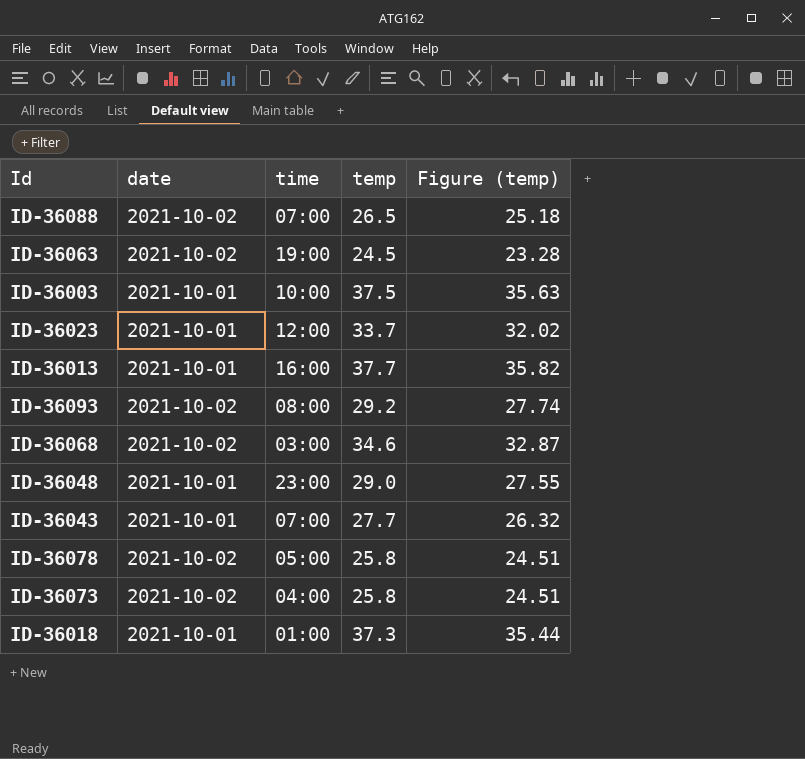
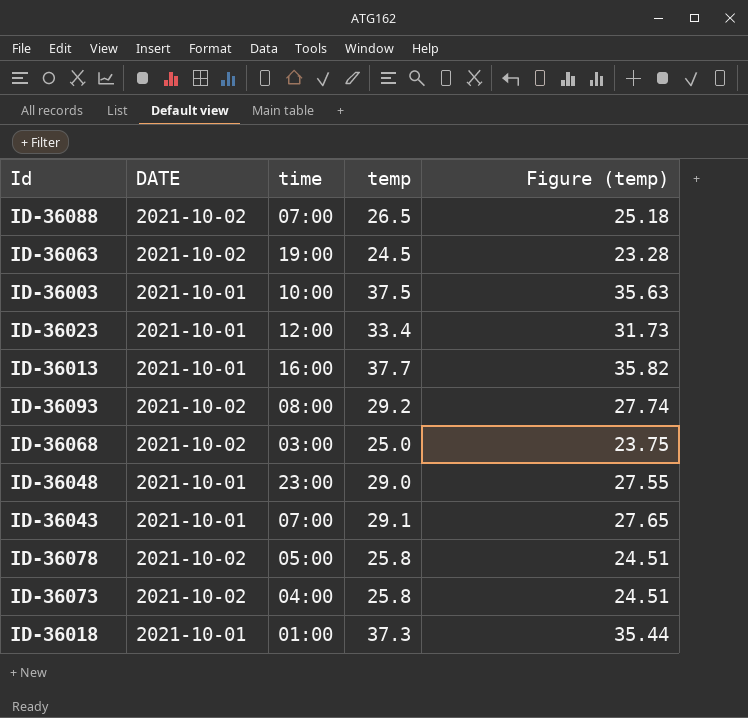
column name: date -> DATE
ID-36023 | temp: 33.7 -> 33.4
ID-36023 | Figure (temp): 32.02 -> 31.73
ID-36068 | temp: 34.6 -> 25.0
ID-36068 | Figure (temp): 32.87 -> 23.75
ID-36043 | temp: 27.7 -> 29.1
ID-36043 | Figure (temp): 26.32 -> 27.65

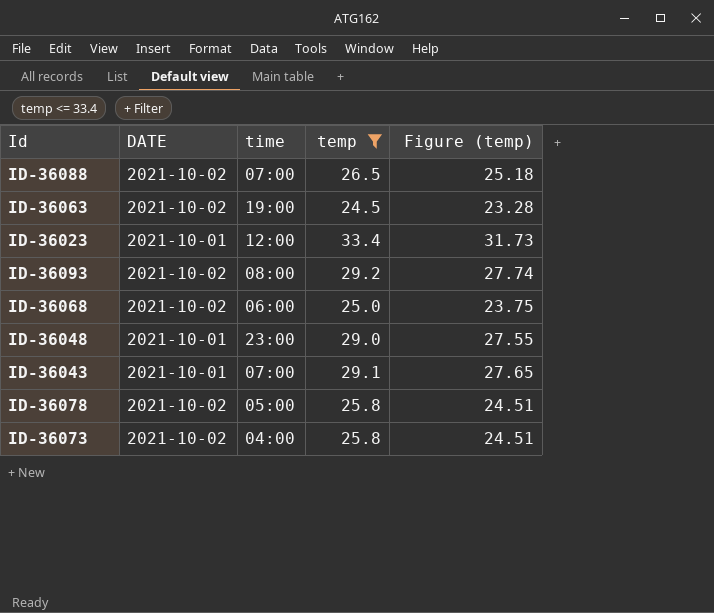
filter: none -> temp <= 33.4
ID-36068 | time: 03:00 -> 06:00

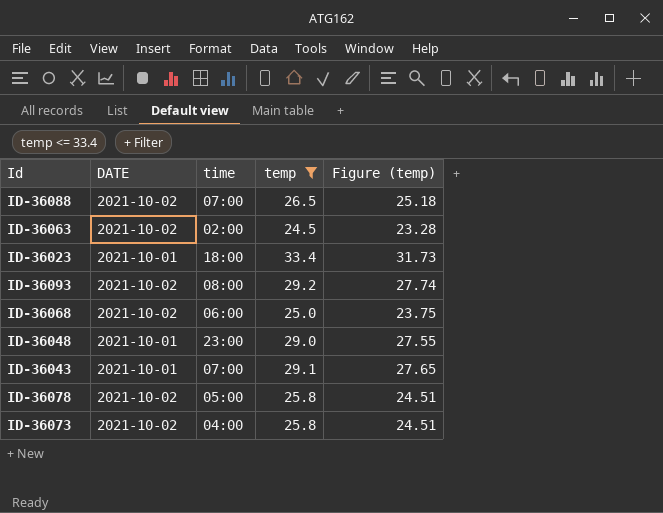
ID-36063 | time: 19:00 -> 02:00
ID-36023 | time: 12:00 -> 18:00

